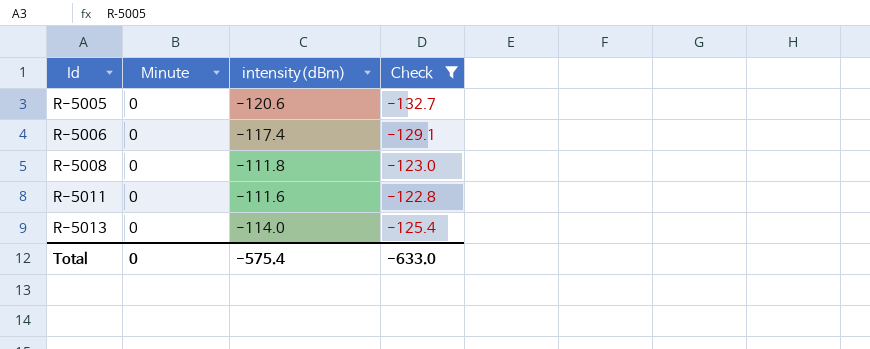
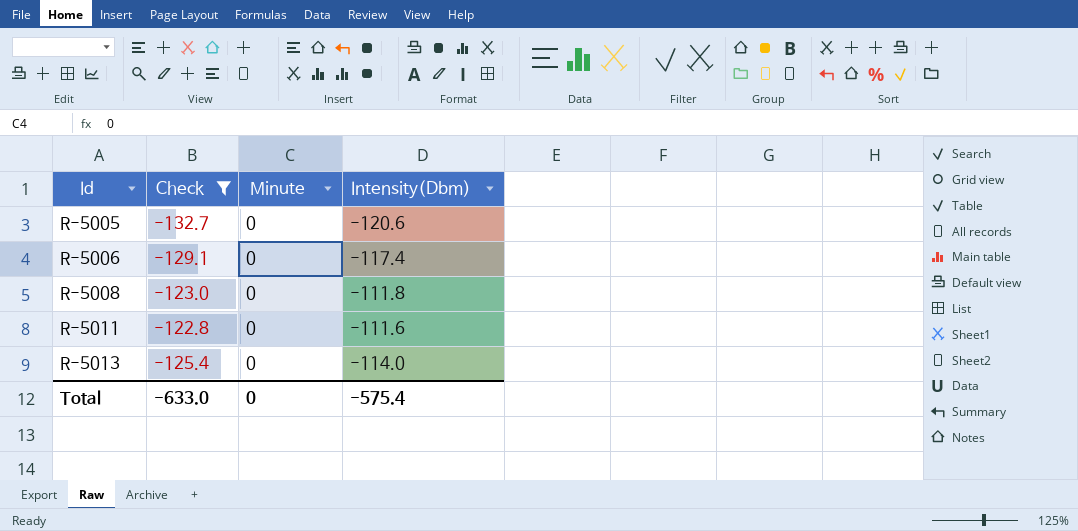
column Check | position: 4 -> 2
column name: intensity(dBm) -> Intensity(Dbm)

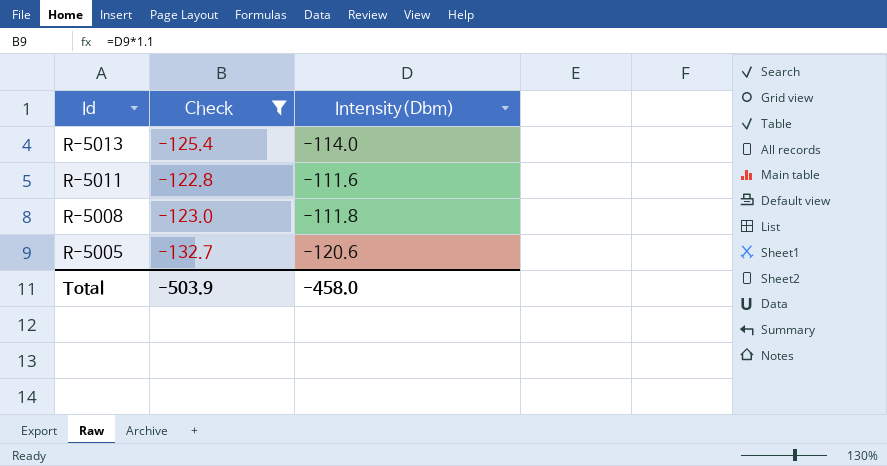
row order: Id ascending -> Id descending
column Minute | position: 3 -> none
row R-5006: -129.1 | 0 | -117.4 -> none
Total | Check: -633.0 -> -503.9
Total | Intensity(Dbm): -575.4 -> -458.0

